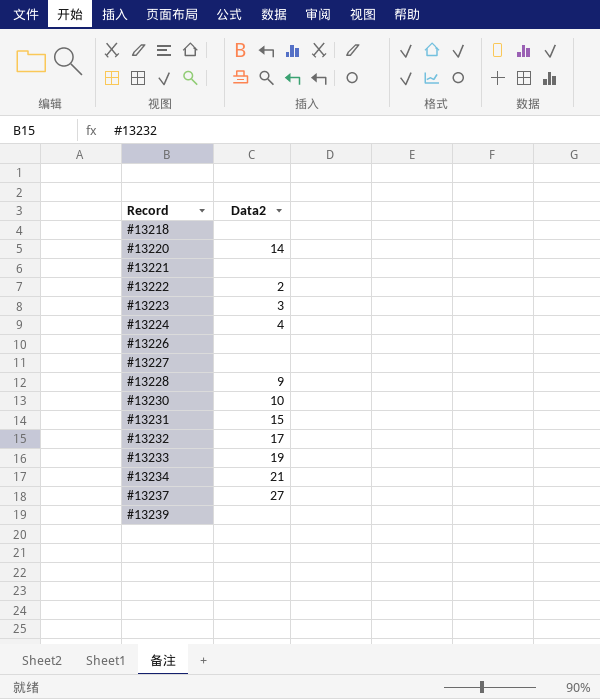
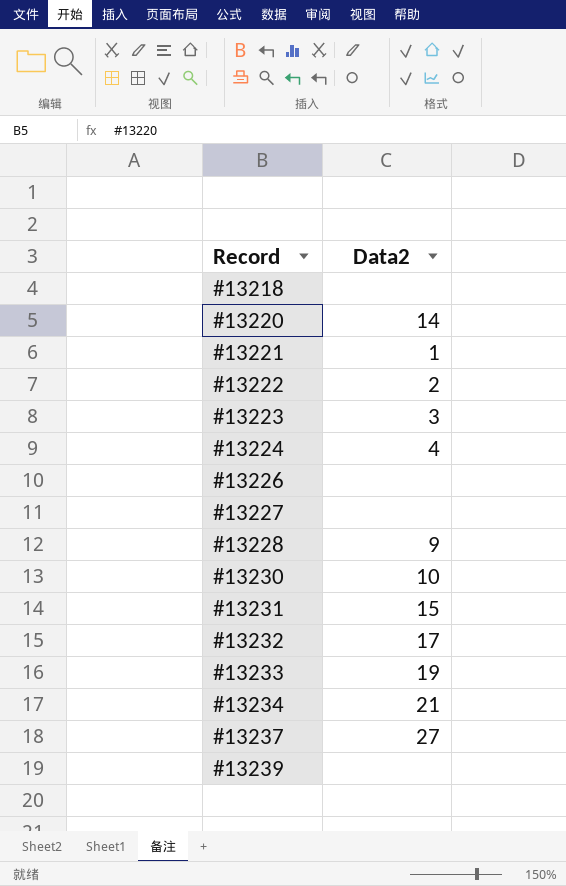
#13221 | Data2: none -> 1

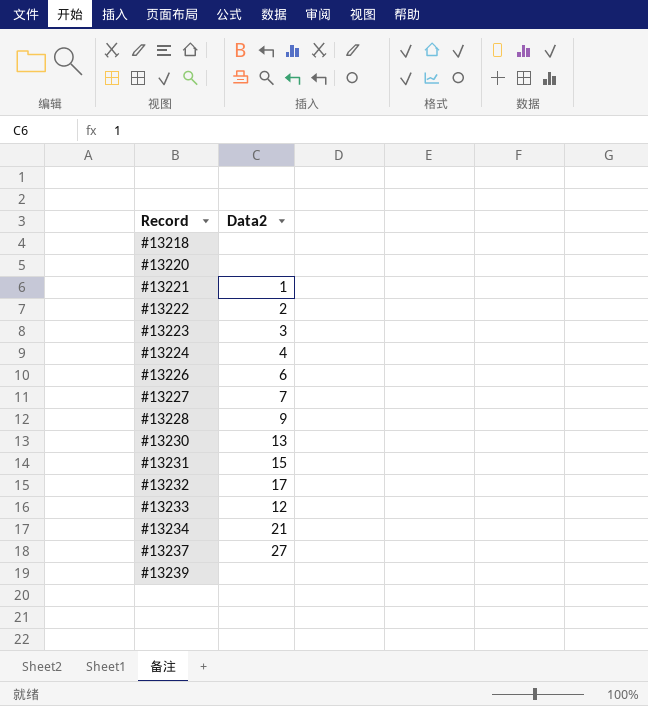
#13220 | Data2: 14 -> none
#13226 | Data2: none -> 6
#13227 | Data2: none -> 7
#13230 | Data2: 10 -> 13
#13233 | Data2: 19 -> 12

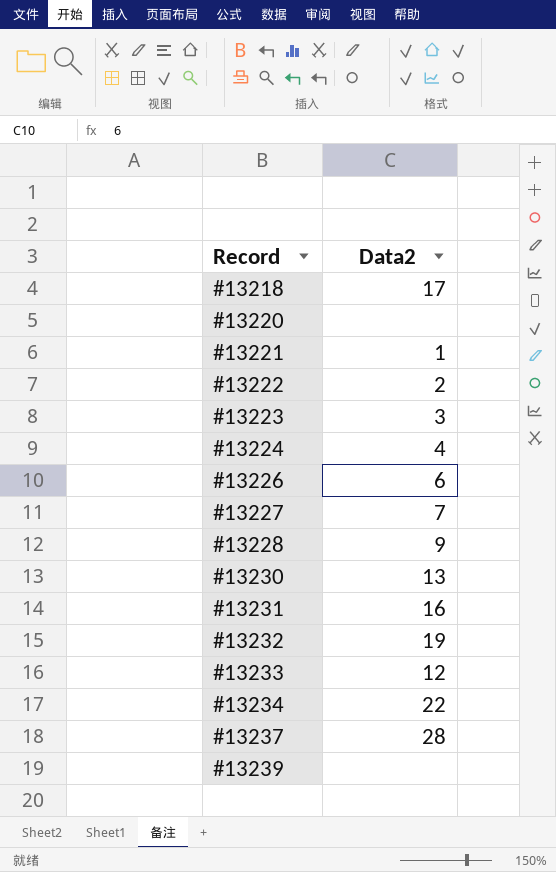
#13218 | Data2: none -> 17
#13231 | Data2: 15 -> 16
#13232 | Data2: 17 -> 19
#13234 | Data2: 21 -> 22
#13237 | Data2: 27 -> 28

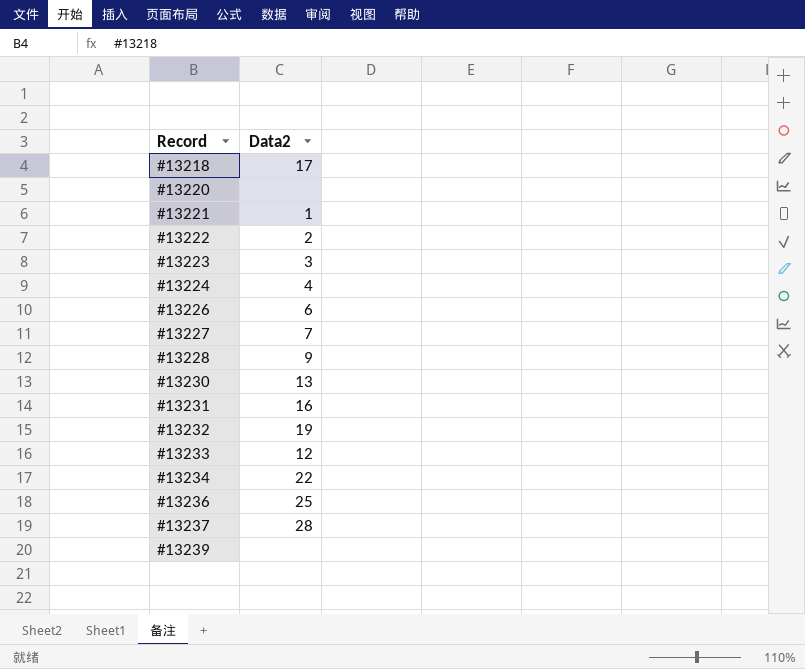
row #13236: none -> 25

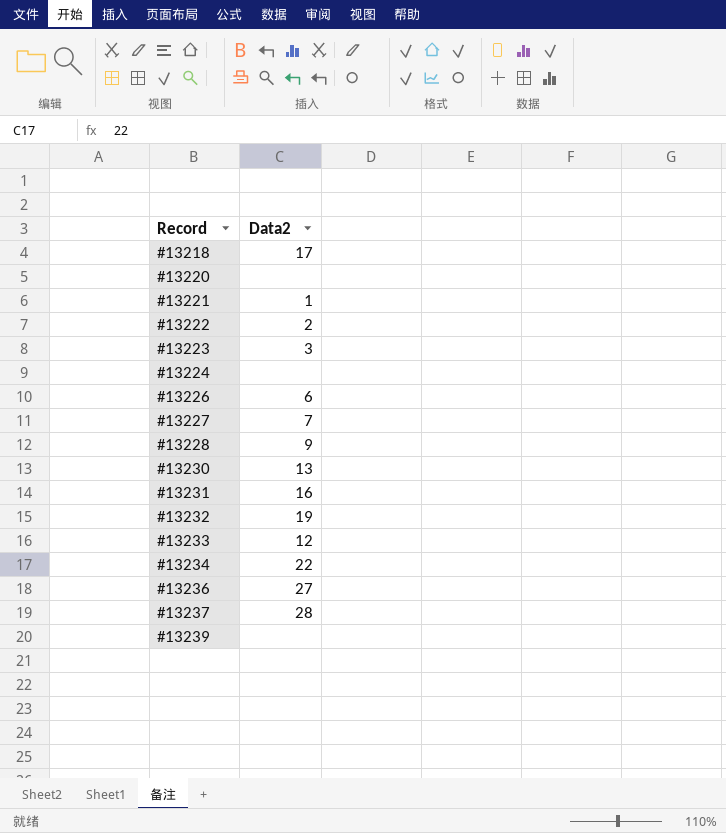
#13224 | Data2: 4 -> none
#13236 | Data2: 25 -> 27

